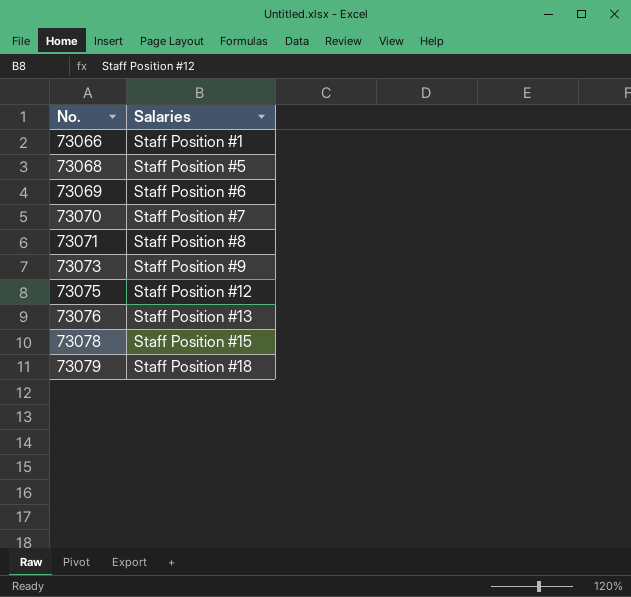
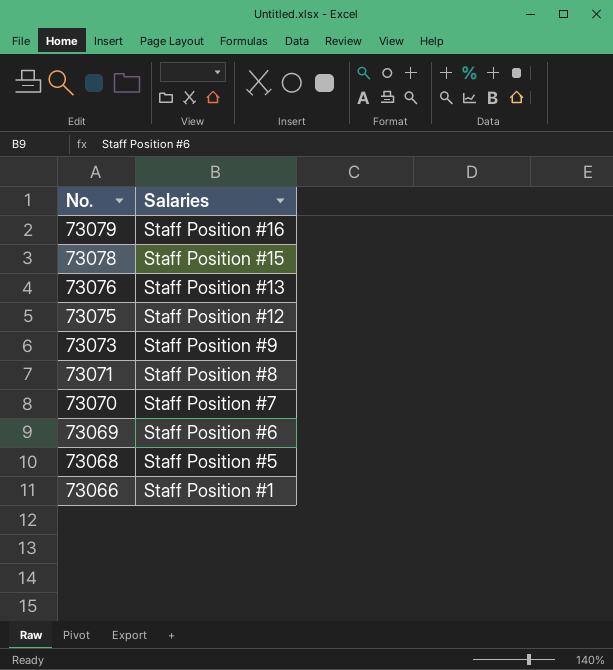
row order: No. ascending -> No. descending
73079 | Salaries: Staff Position #18 -> Staff Position #16

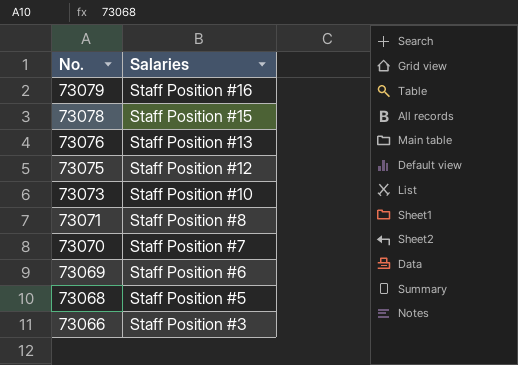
73073 | Salaries: Staff Position #9 -> Staff Position #10
73066 | Salaries: Staff Position #1 -> Staff Position #3

